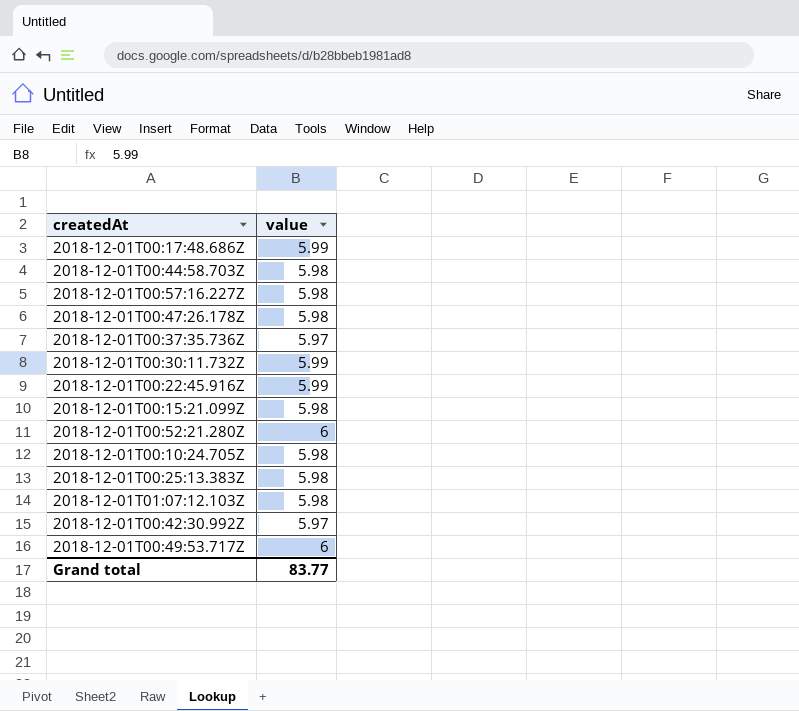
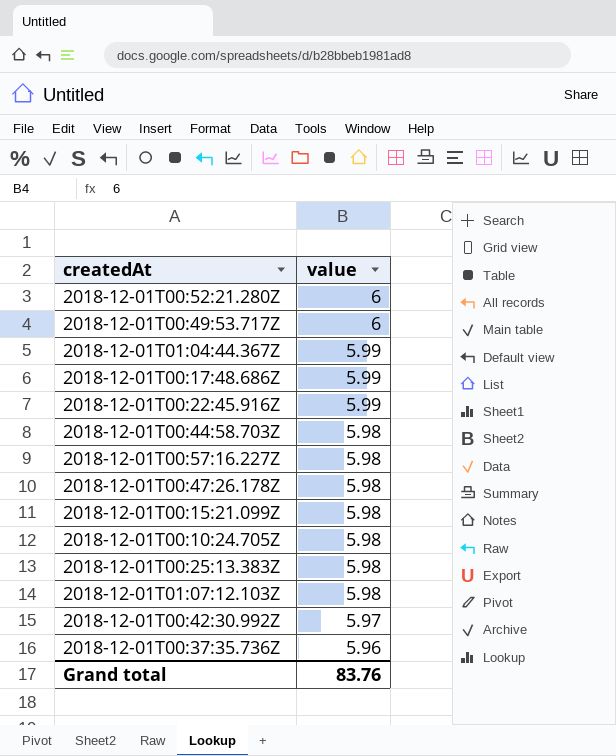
row order: none -> value descending
row 2018-12-01T00:30:11.732Z: 5.99 -> none
row 2018-12-01T01:04:44.367Z: none -> 5.99
2018-12-01T00:37:35.736Z | value: 5.97 -> 5.96
Grand total | value: 83.77 -> 83.76

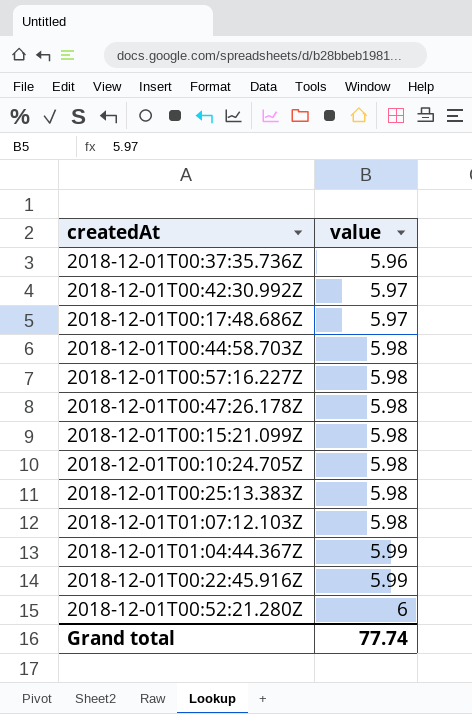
row order: value descending -> value ascending
row 2018-12-01T00:49:53.717Z: 6 -> none
2018-12-01T00:17:48.686Z | value: 5.99 -> 5.97
Grand total | value: 83.76 -> 77.74

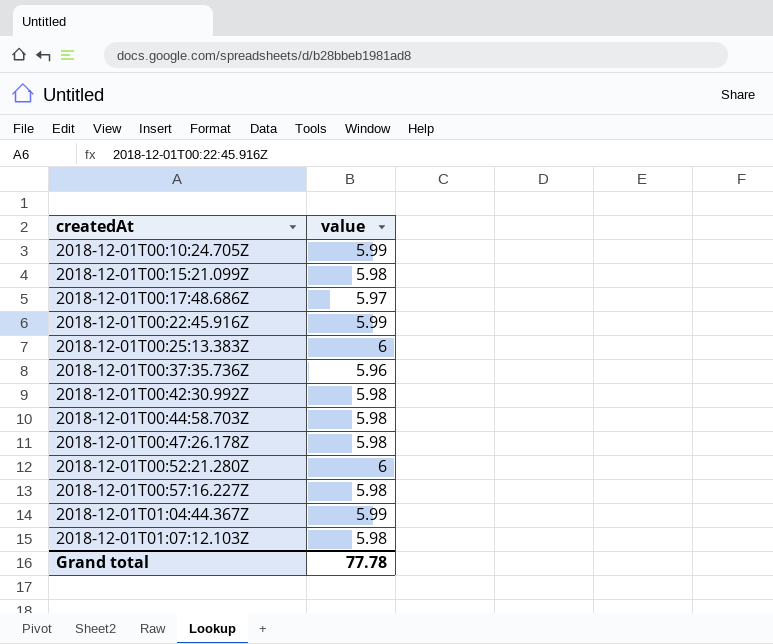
row order: value ascending -> createdAt ascending
2018-12-01T00:10:24.705Z | value: 5.98 -> 5.99
2018-12-01T00:25:13.383Z | value: 5.98 -> 6
2018-12-01T00:42:30.992Z | value: 5.97 -> 5.98
Grand total | value: 77.74 -> 77.78

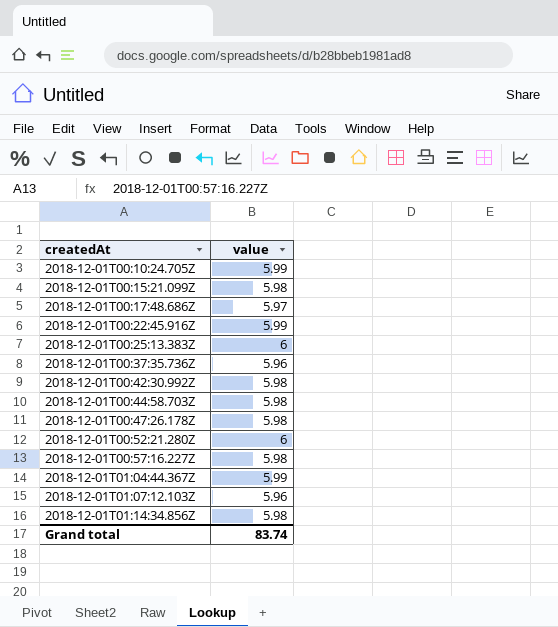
2018-12-01T01:07:12.103Z | value: 5.98 -> 5.96
row 2018-12-01T01:14:34.856Z: none -> 5.98
Grand total | value: 77.78 -> 83.74

